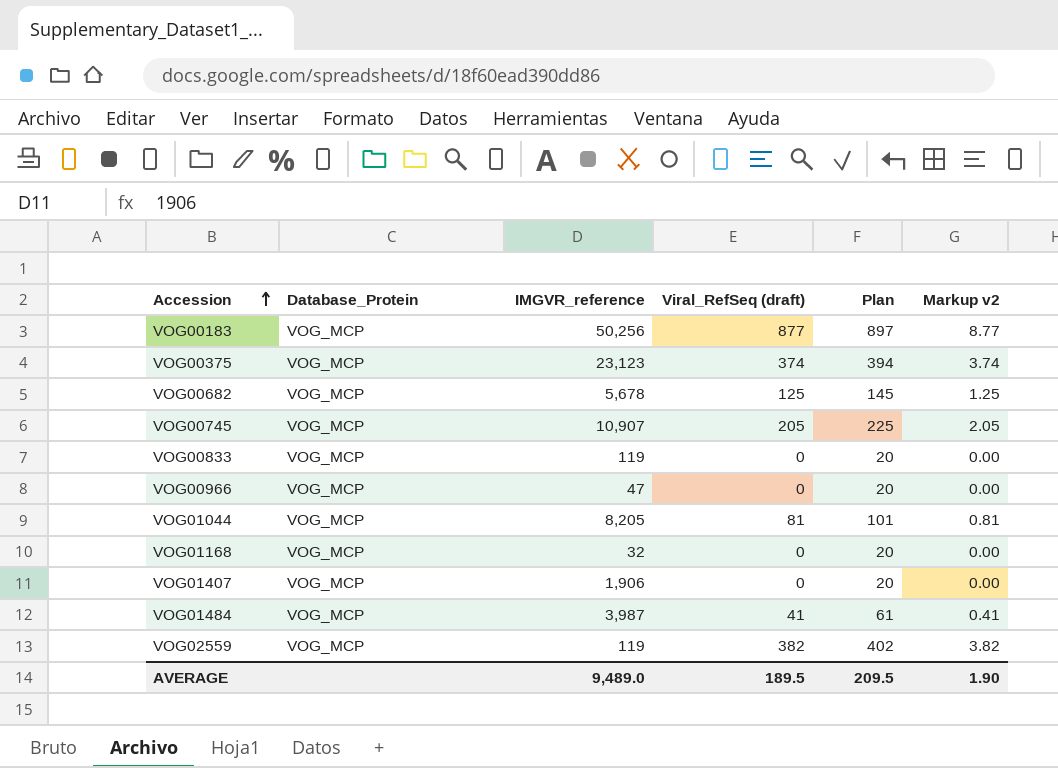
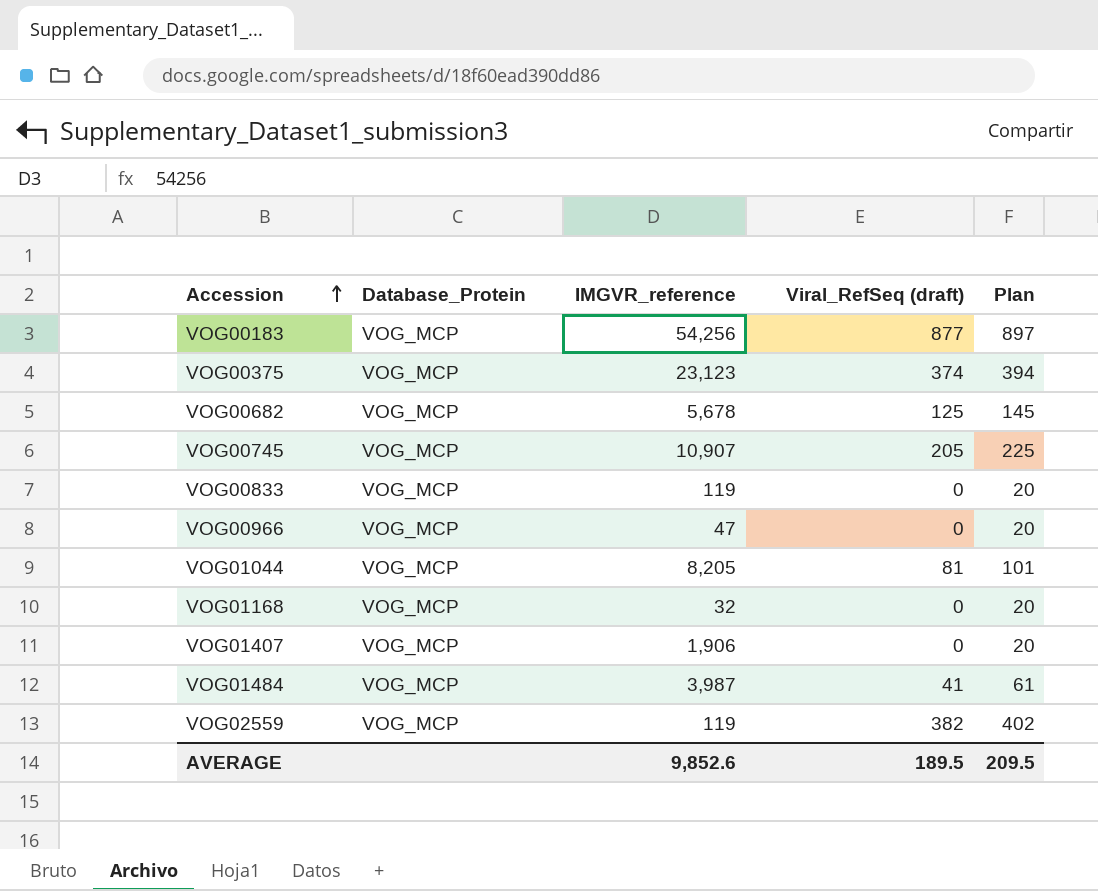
column Markup v2 | formula: [Viral_RefSeq (draft)] * 0.01 -> none
VOG00183 | IMGVR_reference: 50,256 -> 54,256
AVERAGE | IMGVR_reference: 9,489.0 -> 9,852.6

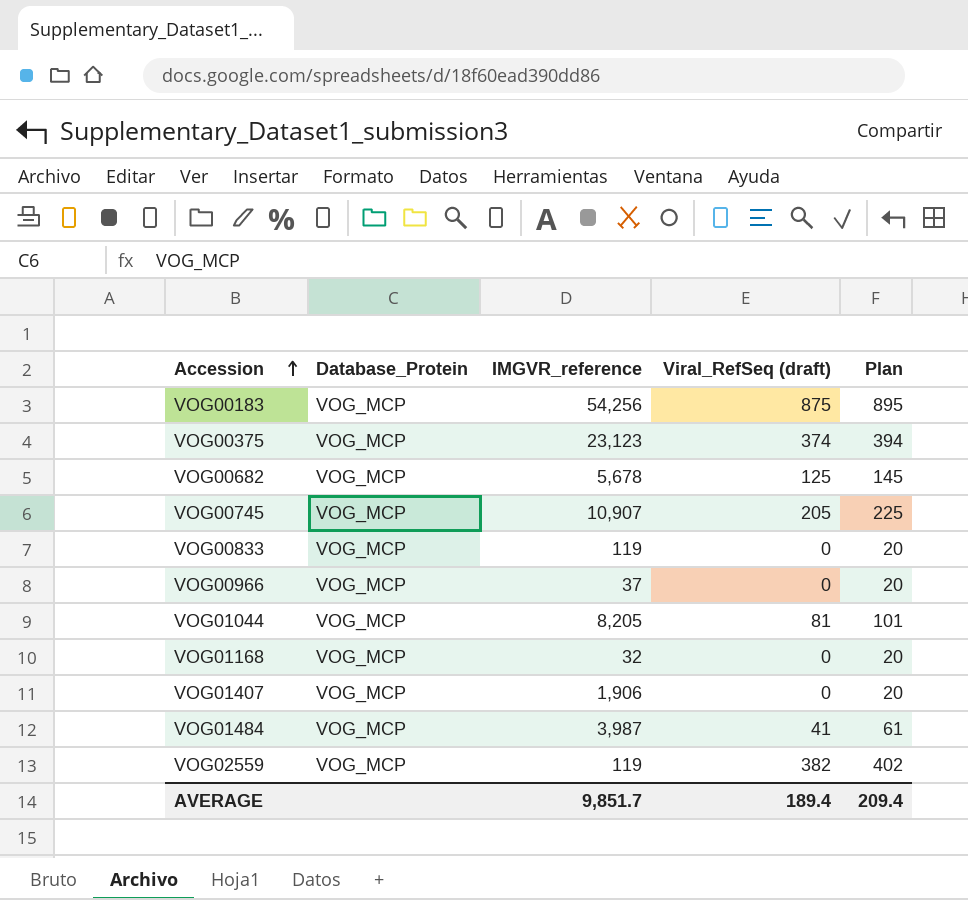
VOG00183 | Viral_RefSeq (draft): 877 -> 875
VOG00183 | Plan: 897 -> 895
VOG00966 | IMGVR_reference: 47 -> 37
AVERAGE | IMGVR_reference: 9,852.6 -> 9,851.7
AVERAGE | Viral_RefSeq (draft): 189.5 -> 189.4
AVERAGE | Plan: 209.5 -> 209.4

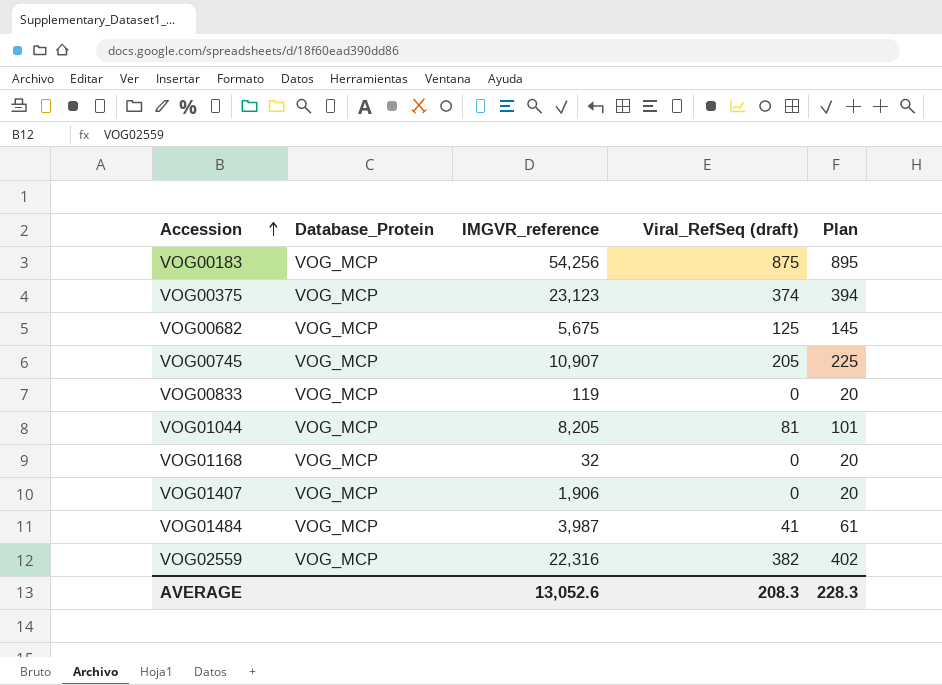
row VOG00966: VOG_MCP | 37 | 0 | 20 -> none
VOG00682 | IMGVR_reference: 5,678 -> 5,675
VOG02559 | IMGVR_reference: 119 -> 22,316
AVERAGE | IMGVR_reference: 9,851.7 -> 13,052.6
AVERAGE | Viral_RefSeq (draft): 189.4 -> 208.3
AVERAGE | Plan: 209.4 -> 228.3

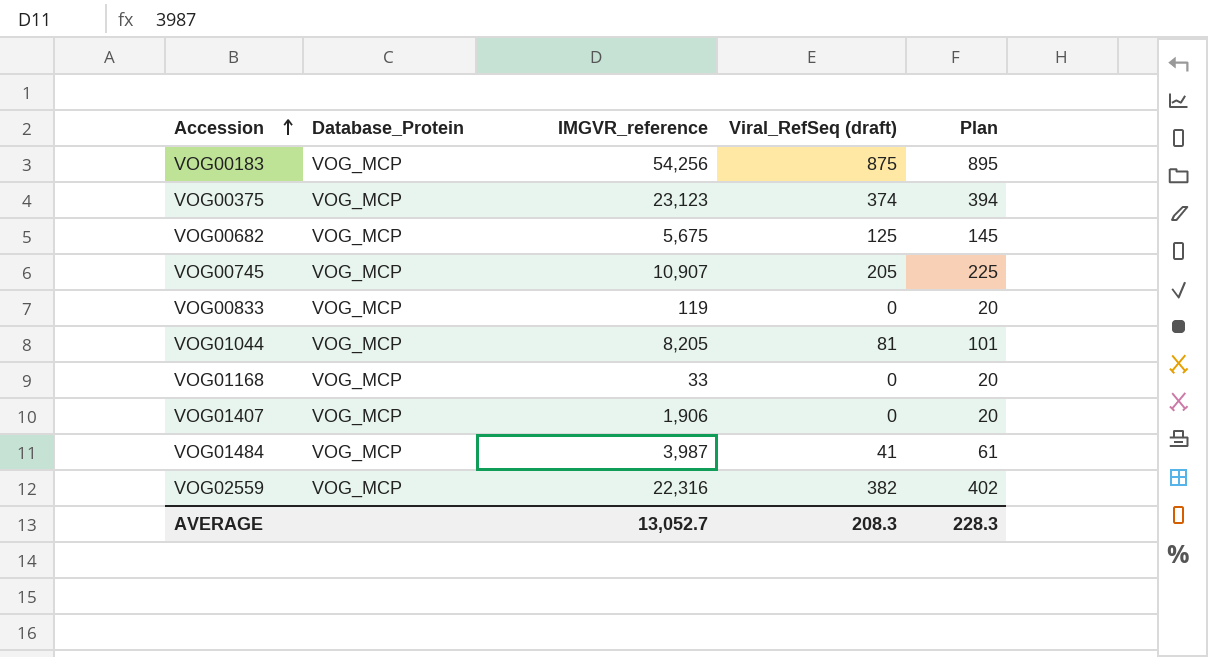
VOG01168 | IMGVR_reference: 32 -> 33
AVERAGE | IMGVR_reference: 13,052.6 -> 13,052.7

